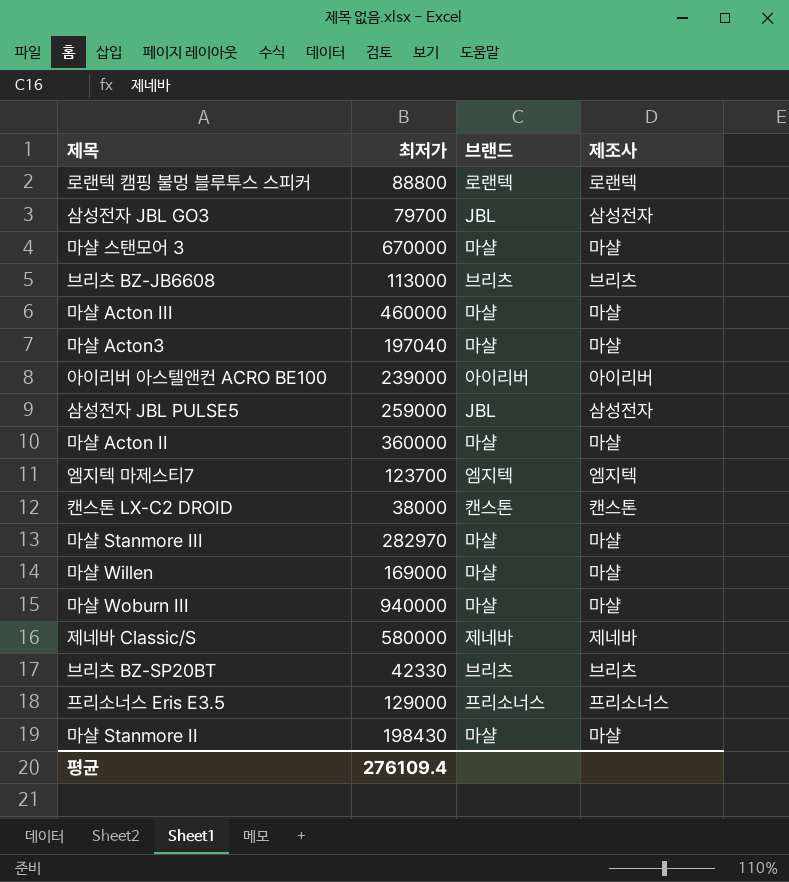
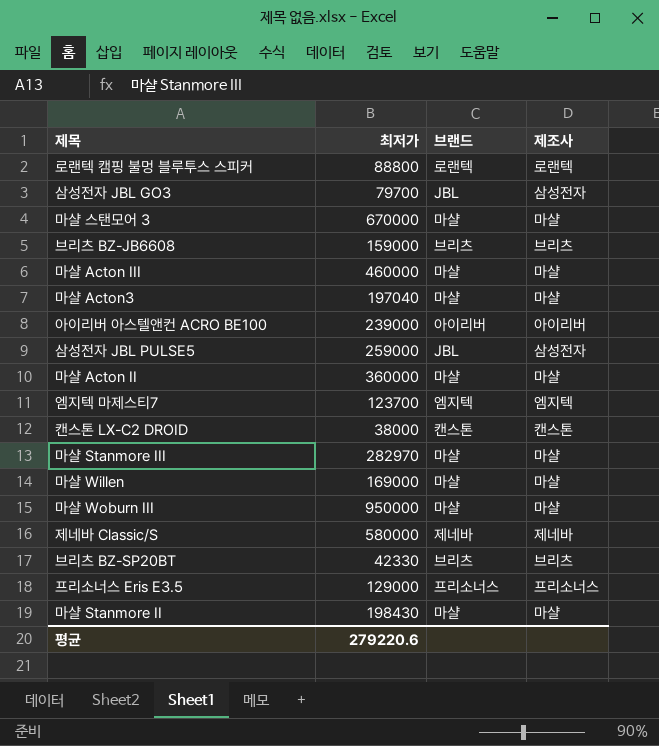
브리츠 BZ-JB6608 | 최저가: 113000 -> 159000
마샬 Woburn III | 최저가: 940000 -> 950000
평균 | 최저가: 276109.4 -> 279220.6

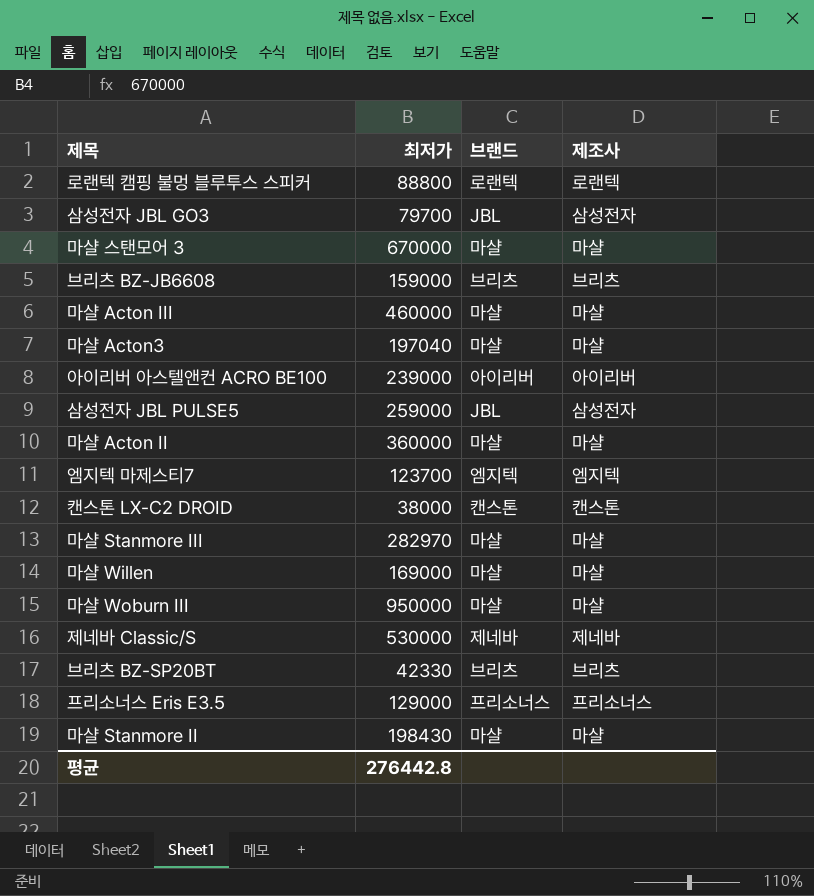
제네바 Classic/S | 최저가: 580000 -> 530000
평균 | 최저가: 279220.6 -> 276442.8

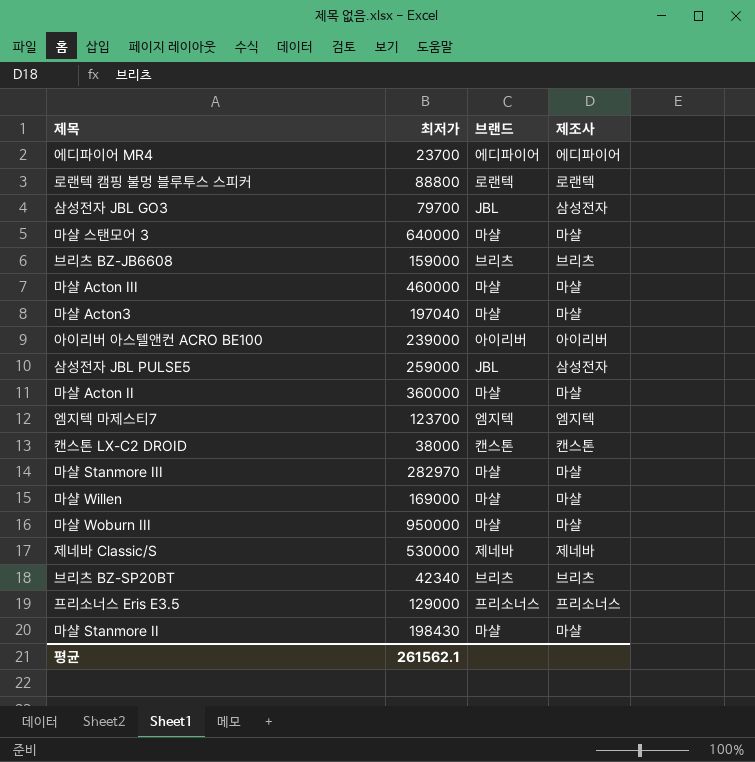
row 에디파이어 MR4: none -> 23700 | 에디파이어 | 에디파이어
마샬 스탠모어 3 | 최저가: 670000 -> 640000
브리츠 BZ-SP20BT | 최저가: 42330 -> 42340
평균 | 최저가: 276442.8 -> 261562.1

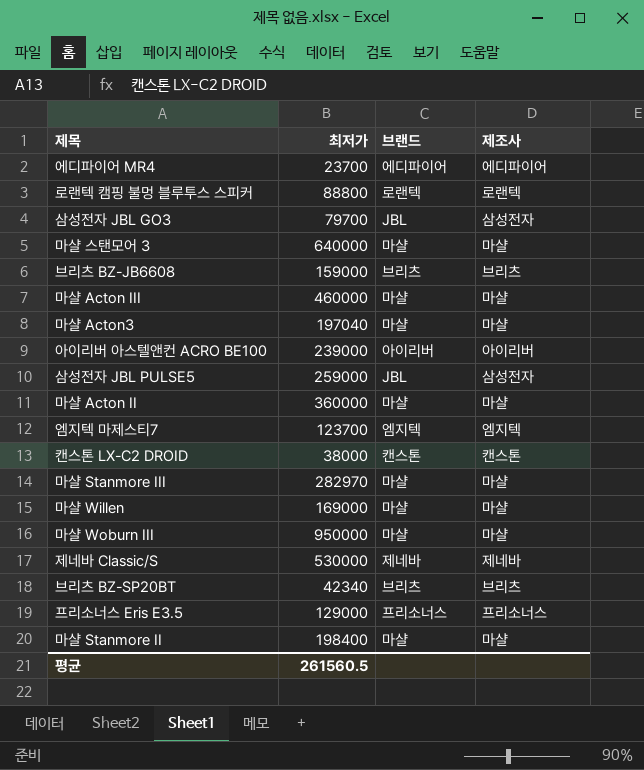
마샬 Stanmore II | 최저가: 198430 -> 198400
평균 | 최저가: 261562.1 -> 261560.5

